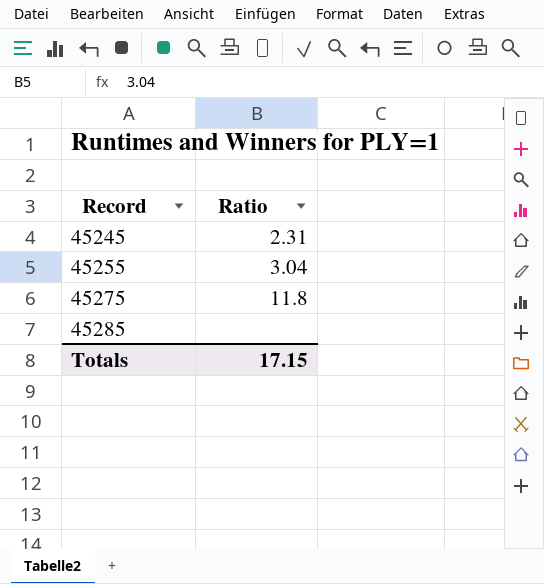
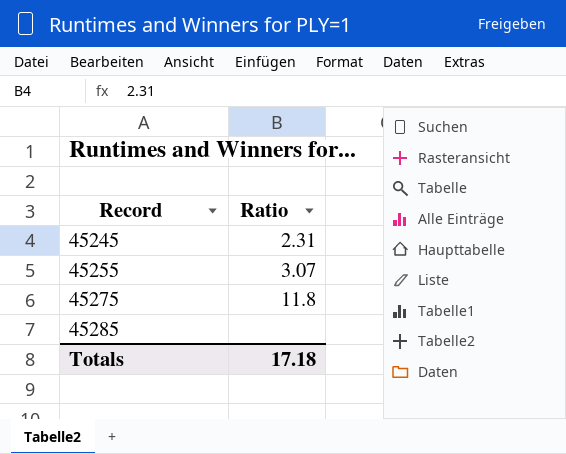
45255 | Ratio: 3.04 -> 3.07
Totals | Ratio: 17.15 -> 17.18

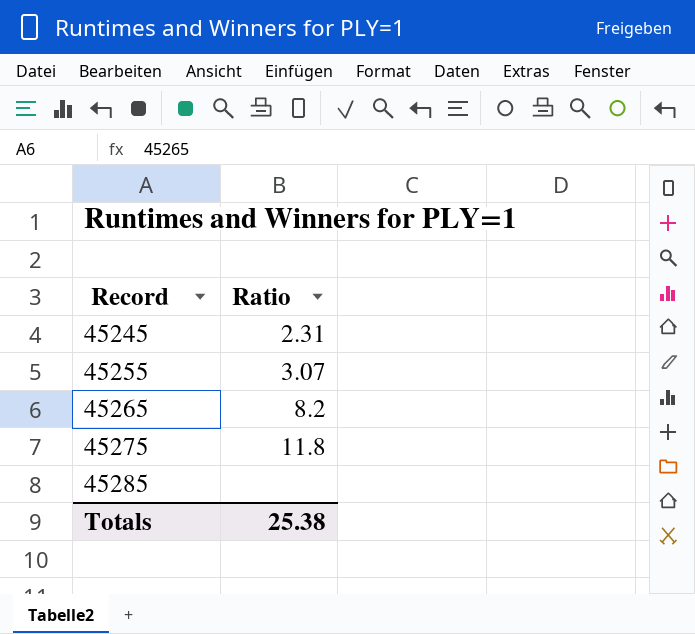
row 45265: none -> 8.2
Totals | Ratio: 17.18 -> 25.38

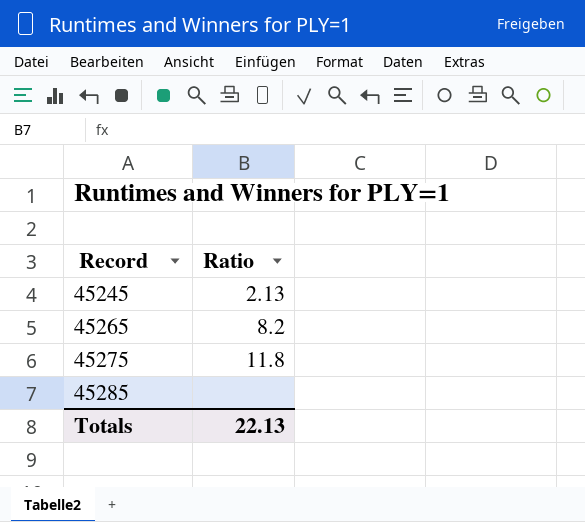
row 45255: 3.07 -> none
45245 | Ratio: 2.31 -> 2.13
Totals | Ratio: 25.38 -> 22.13

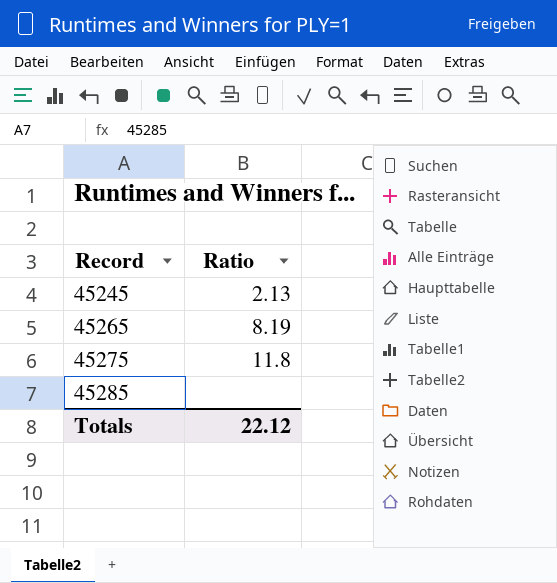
45265 | Ratio: 8.2 -> 8.19
Totals | Ratio: 22.13 -> 22.12

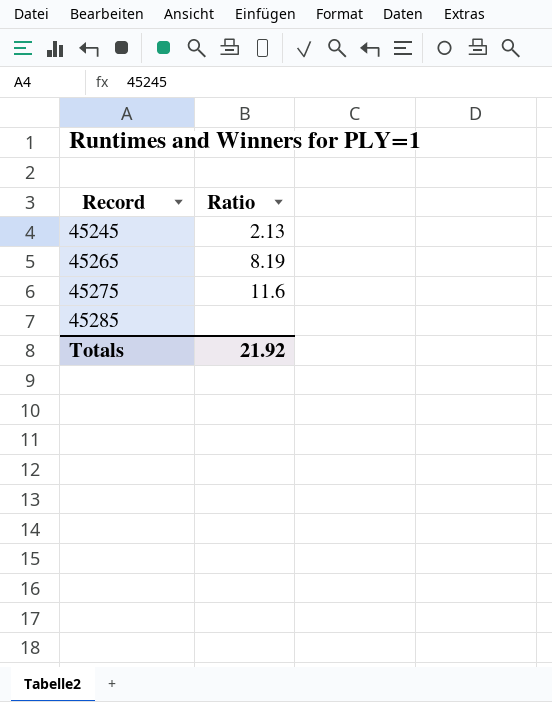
45275 | Ratio: 11.8 -> 11.6
Totals | Ratio: 22.12 -> 21.92

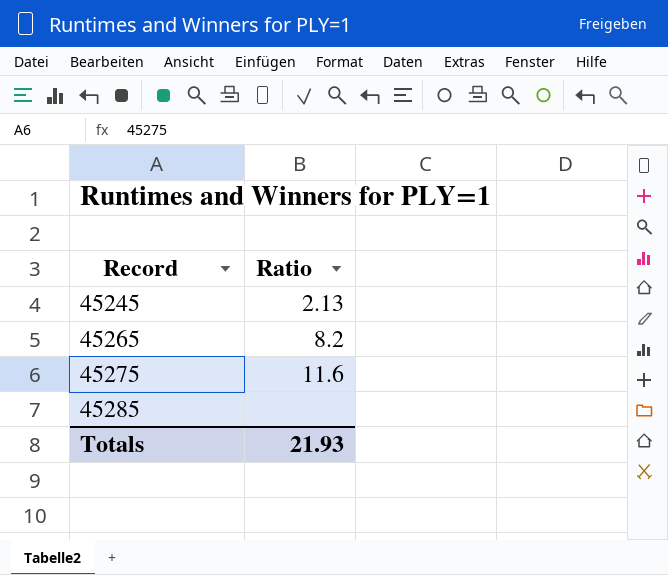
45265 | Ratio: 8.19 -> 8.2
Totals | Ratio: 21.92 -> 21.93

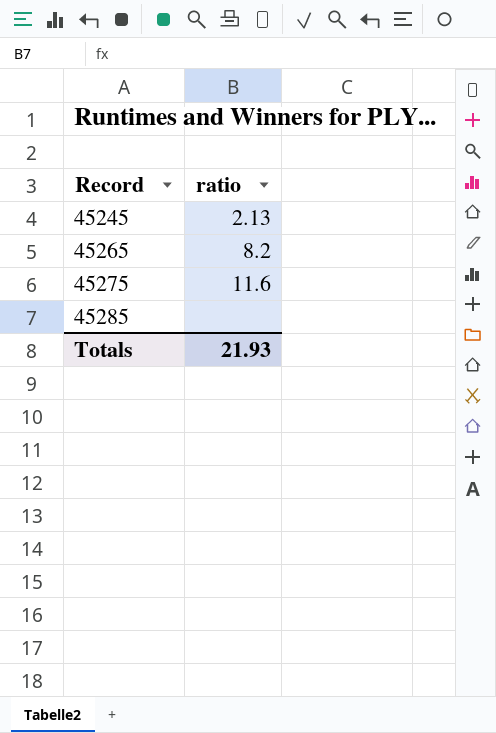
column name: Ratio -> ratio

